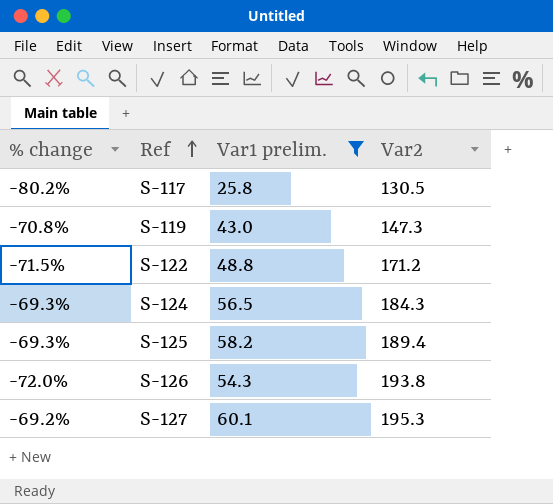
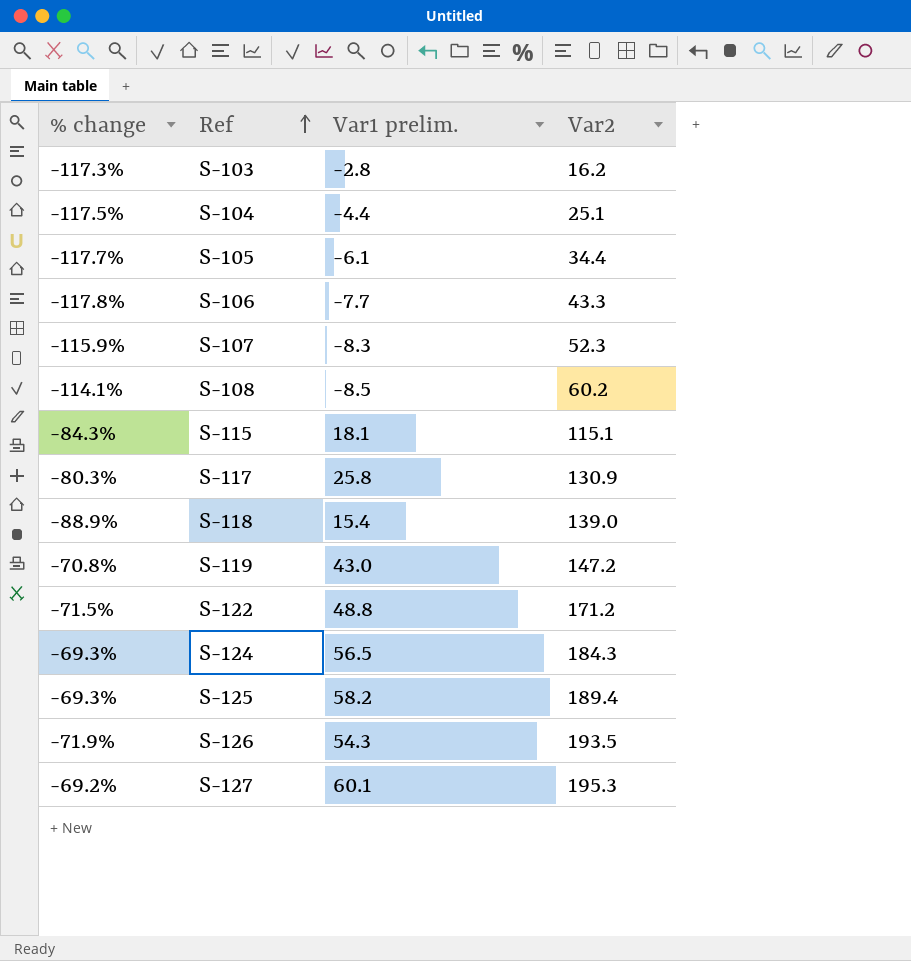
filter: Var1 prelim. >= 25.8 -> none
S-117 | % change: -80.2% -> -80.3%
S-117 | Var2: 130.5 -> 130.9
S-119 | Var2: 147.3 -> 147.2
S-126 | % change: -72.0% -> -71.9%
S-126 | Var2: 193.8 -> 193.5

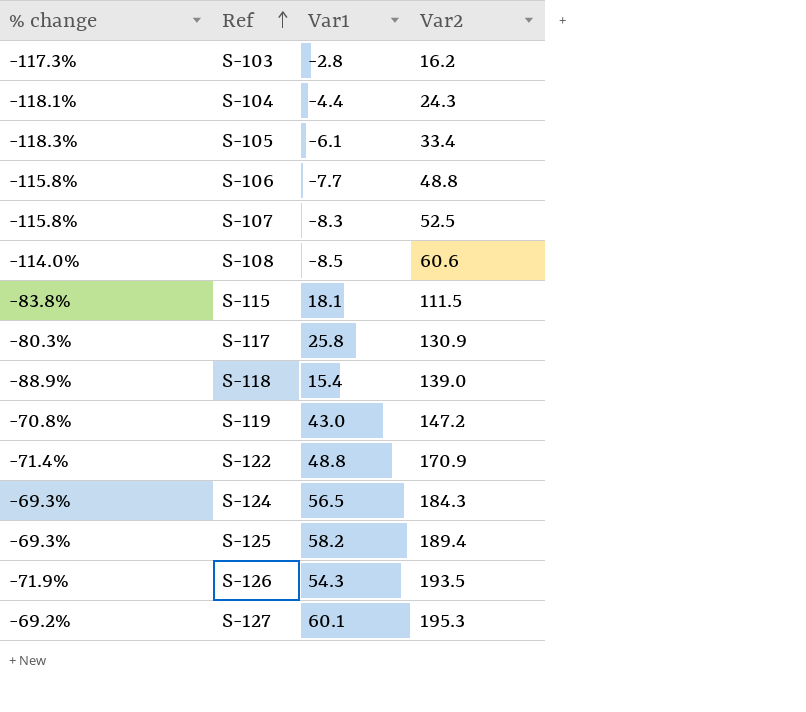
column name: Var1 prelim. -> Var1
S-104 | % change: -117.5% -> -118.1%
S-104 | Var2: 25.1 -> 24.3
S-105 | % change: -117.7% -> -118.3%
S-105 | Var2: 34.4 -> 33.4
S-106 | % change: -117.8% -> -115.8%
S-106 | Var2: 43.3 -> 48.8
S-107 | % change: -115.9% -> -115.8%
S-107 | Var2: 52.3 -> 52.5
S-108 | % change: -114.1% -> -114.0%
S-108 | Var2: 60.2 -> 60.6
S-115 | % change: -84.3% -> -83.8%
S-115 | Var2: 115.1 -> 111.5
S-122 | % change: -71.5% -> -71.4%
S-122 | Var2: 171.2 -> 170.9

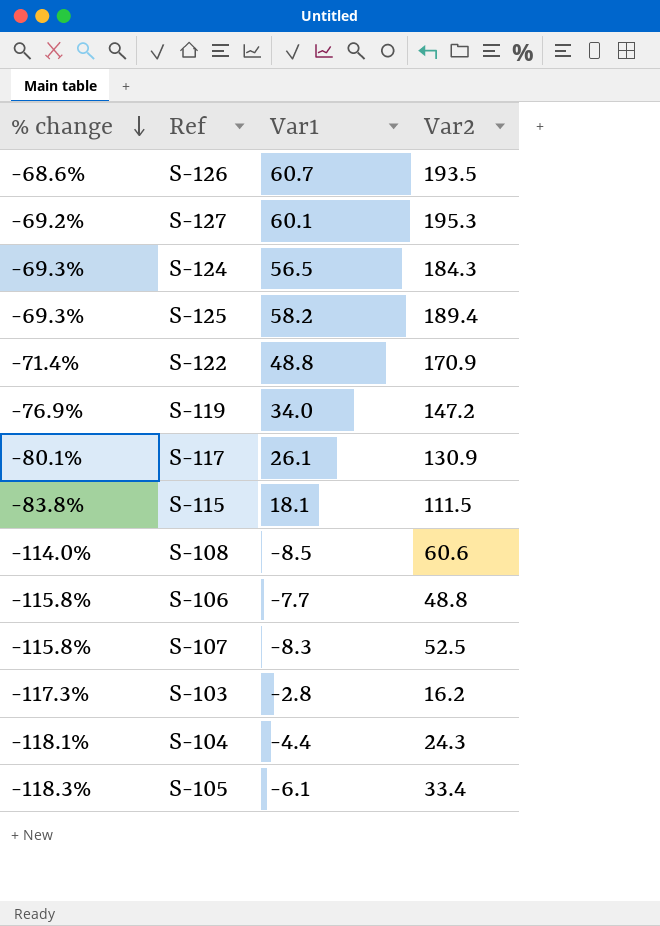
row order: Ref ascending -> % change descending
row S-118: -88.9% | 15.4 | 139.0 -> none
S-126 | % change: -71.9% -> -68.6%
S-126 | Var1: 54.3 -> 60.7
S-119 | % change: -70.8% -> -76.9%
S-119 | Var1: 43.0 -> 34.0
S-117 | % change: -80.3% -> -80.1%
S-117 | Var1: 25.8 -> 26.1

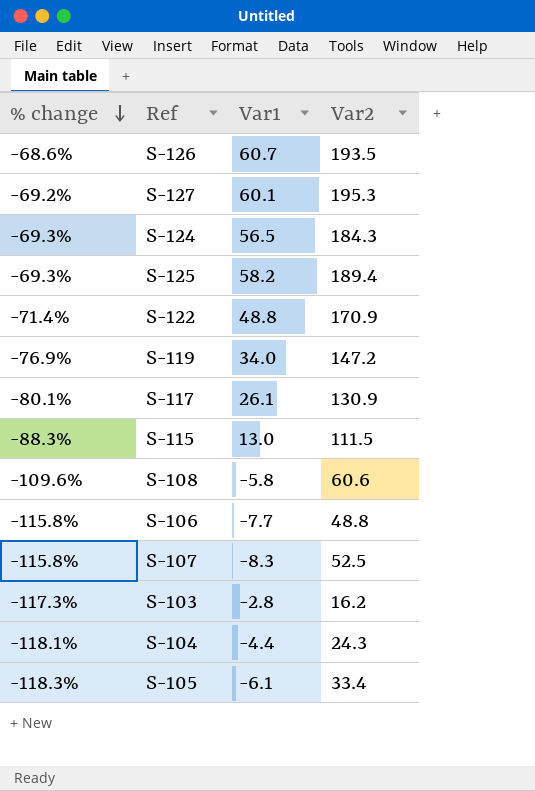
S-115 | % change: -83.8% -> -88.3%
S-115 | Var1: 18.1 -> 13.0
S-108 | % change: -114.0% -> -109.6%
S-108 | Var1: -8.5 -> -5.8

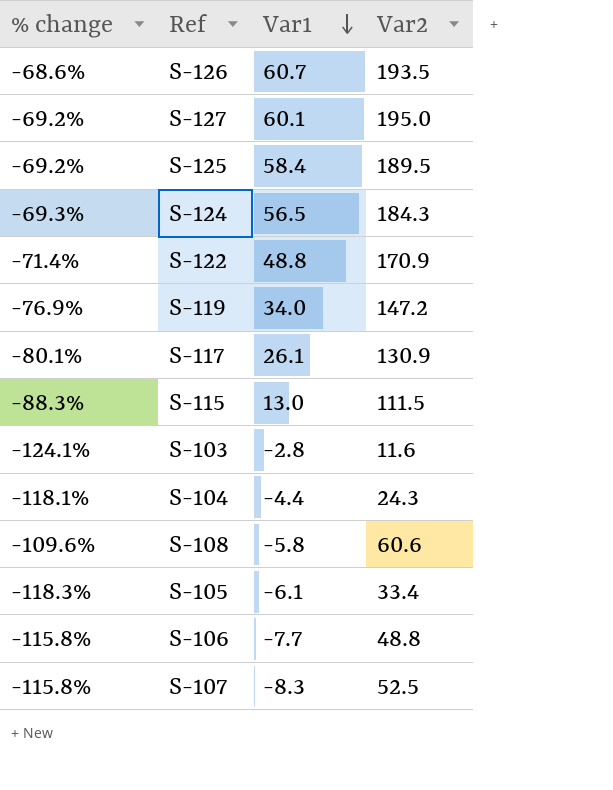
row order: % change descending -> Var1 descending
S-127 | Var2: 195.3 -> 195.0
S-125 | % change: -69.3% -> -69.2%
S-125 | Var1: 58.2 -> 58.4
S-125 | Var2: 189.4 -> 189.5
S-103 | % change: -117.3% -> -124.1%
S-103 | Var2: 16.2 -> 11.6

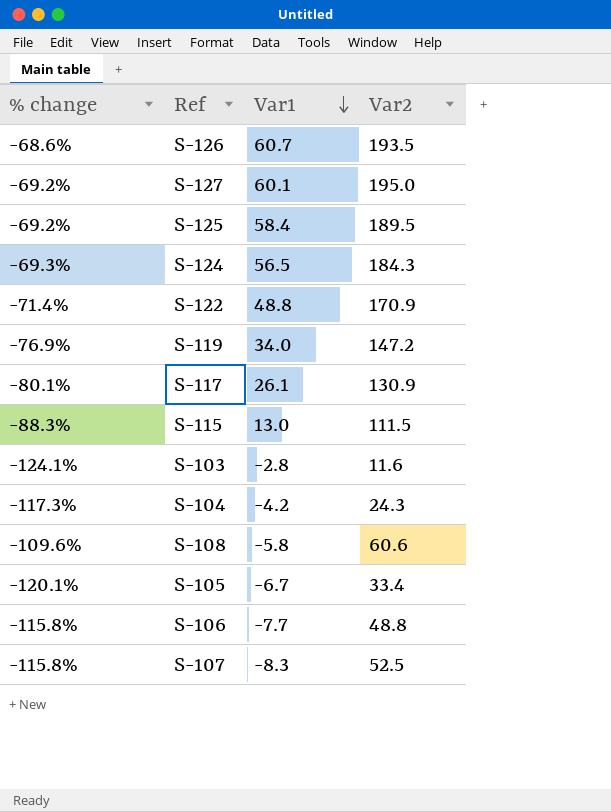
S-104 | % change: -118.1% -> -117.3%
S-104 | Var1: -4.4 -> -4.2
S-105 | % change: -118.3% -> -120.1%
S-105 | Var1: -6.1 -> -6.7

